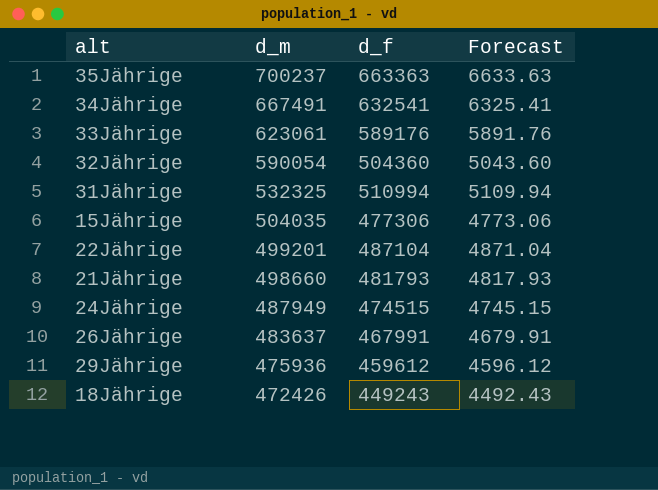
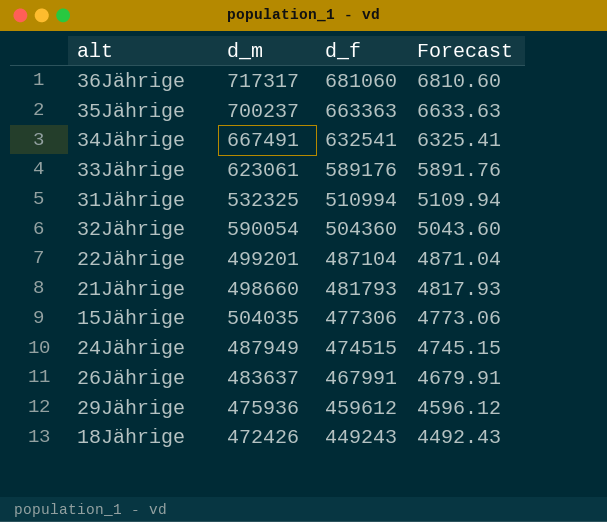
row order: d_m descending -> d_f descending
row 36Jährige: none -> 717317 | 681060 | 6810.60

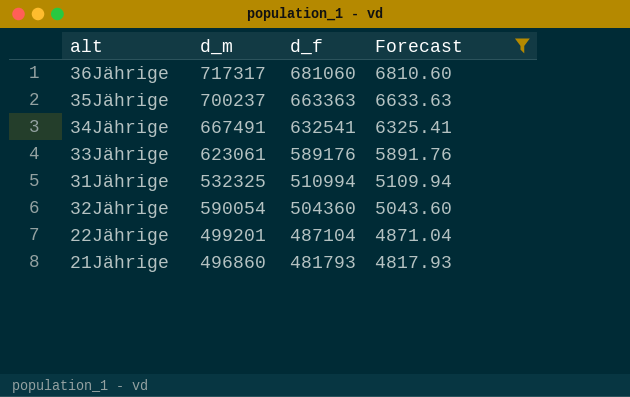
filter: none -> Forecast >= 4817.93
21Jährige | d_m: 498660 -> 496860

